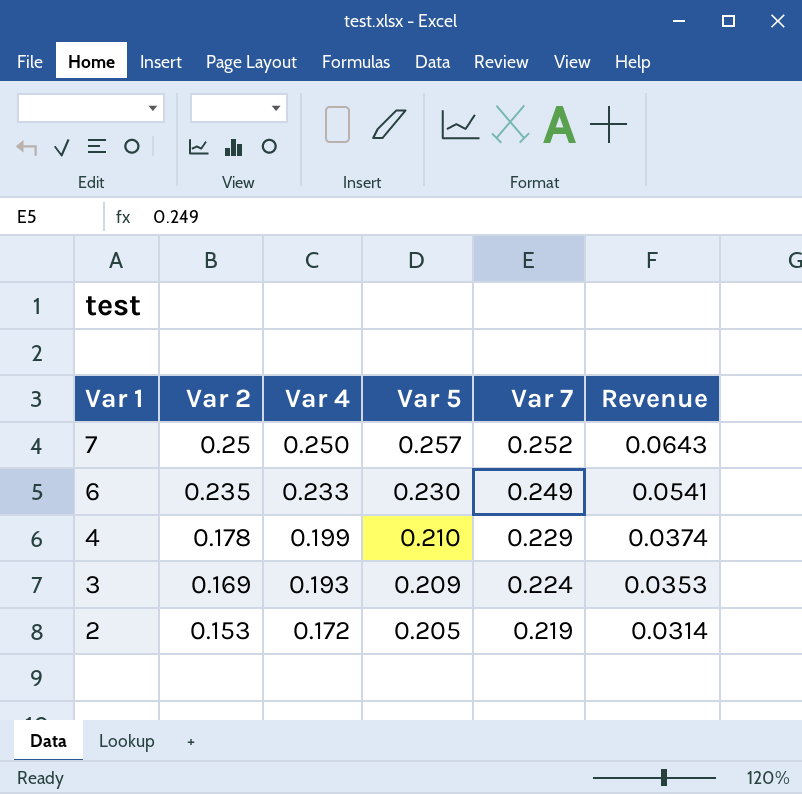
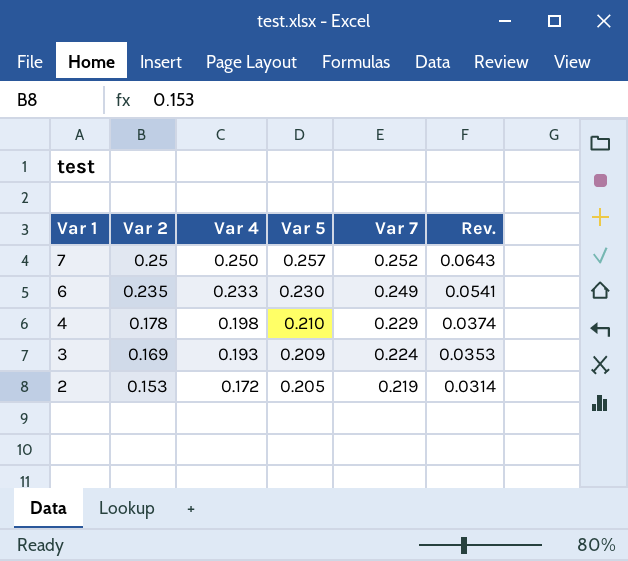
column name: Revenue -> Rev.
4 | Var 4: 0.199 -> 0.198

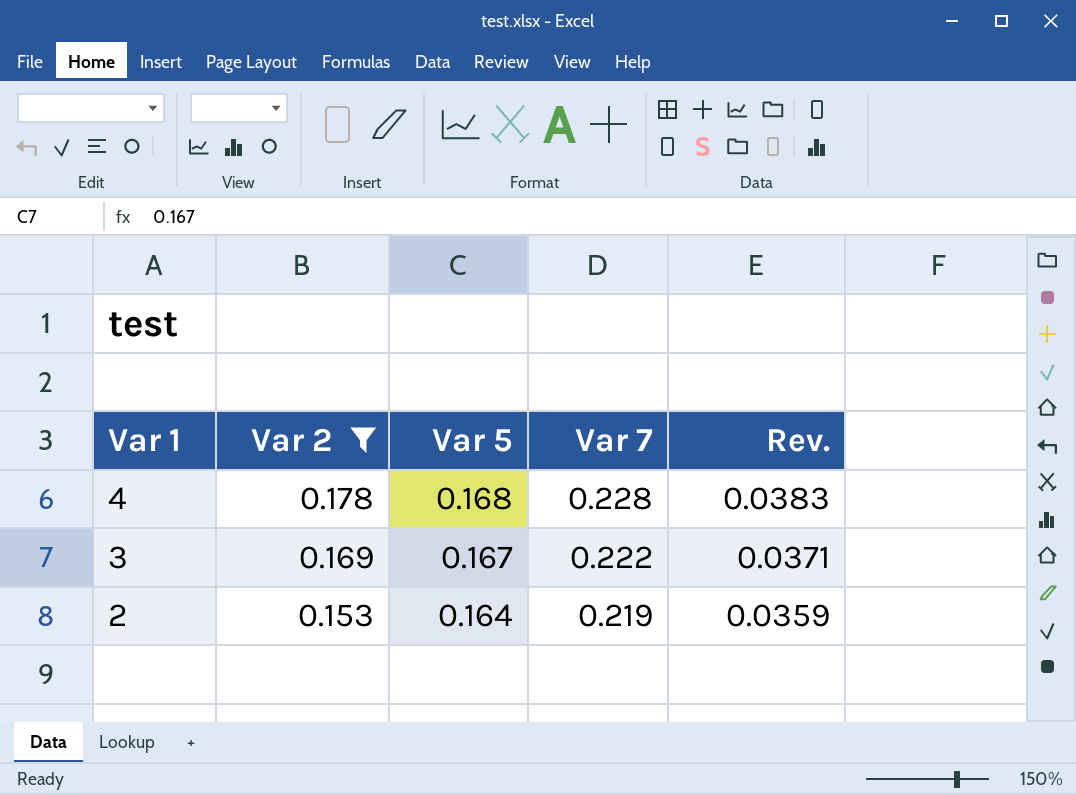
filter: none -> Var 2 <= 0.178
column Var 4 | position: 3 -> none
column Rev. | formula: [Var 2] * [Var 5] -> [Var 5] * [Var 7]
4 | Var 5: 0.210 -> 0.168
4 | Var 7: 0.229 -> 0.228
3 | Var 5: 0.209 -> 0.167
3 | Var 7: 0.224 -> 0.222
2 | Var 5: 0.205 -> 0.164

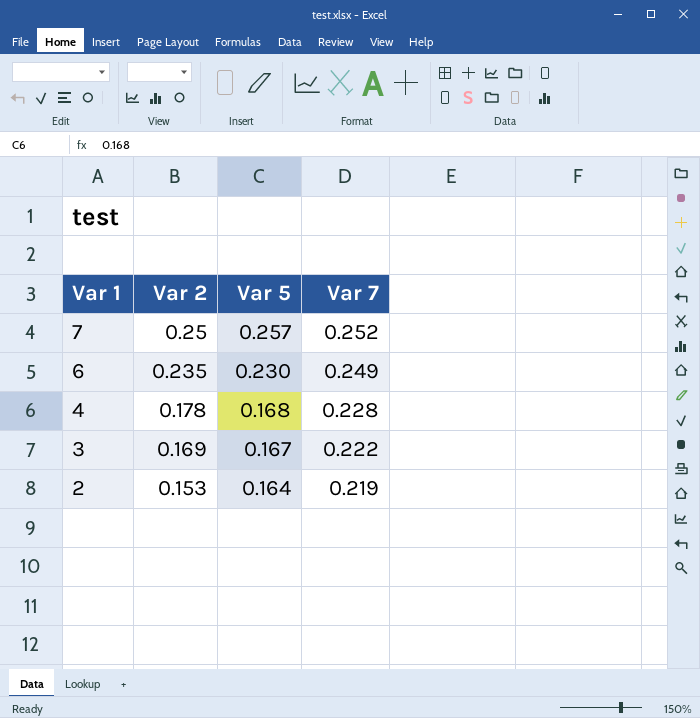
filter: Var 2 <= 0.178 -> none
column Rev. | formula: [Var 5] * [Var 7] -> none

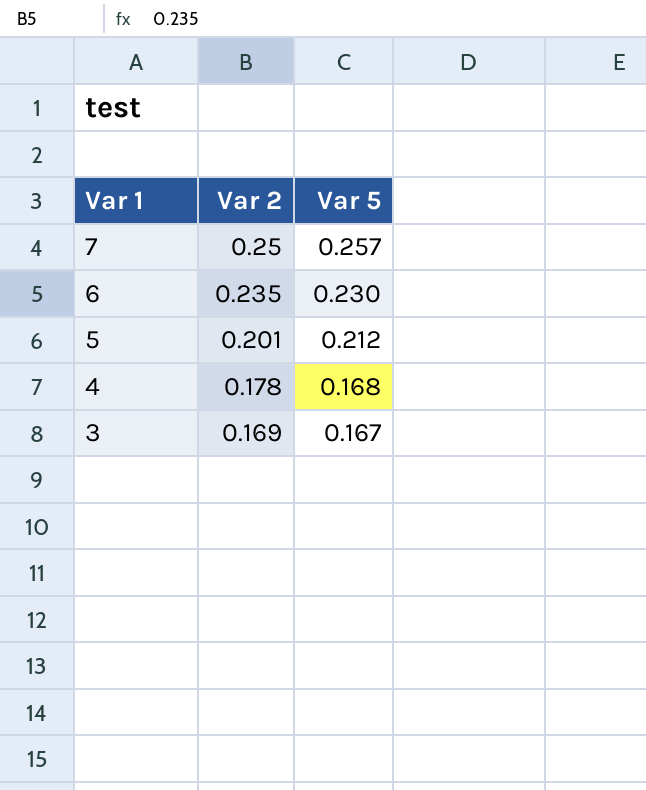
column Var 7 | position: 4 -> none
row 2: 0.153 | 0.164 | 0.219 -> none
row 5: none -> 0.201 | 0.212

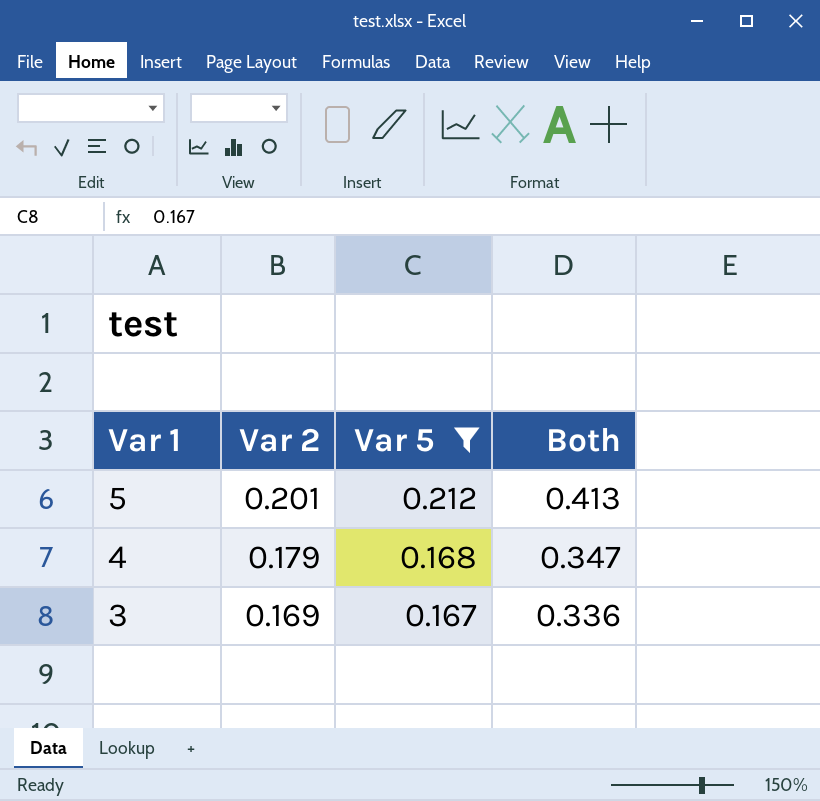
filter: none -> Var 5 <= 0.212
column Both | formula: none -> [Var 2] + [Var 5]
4 | Var 2: 0.178 -> 0.179

